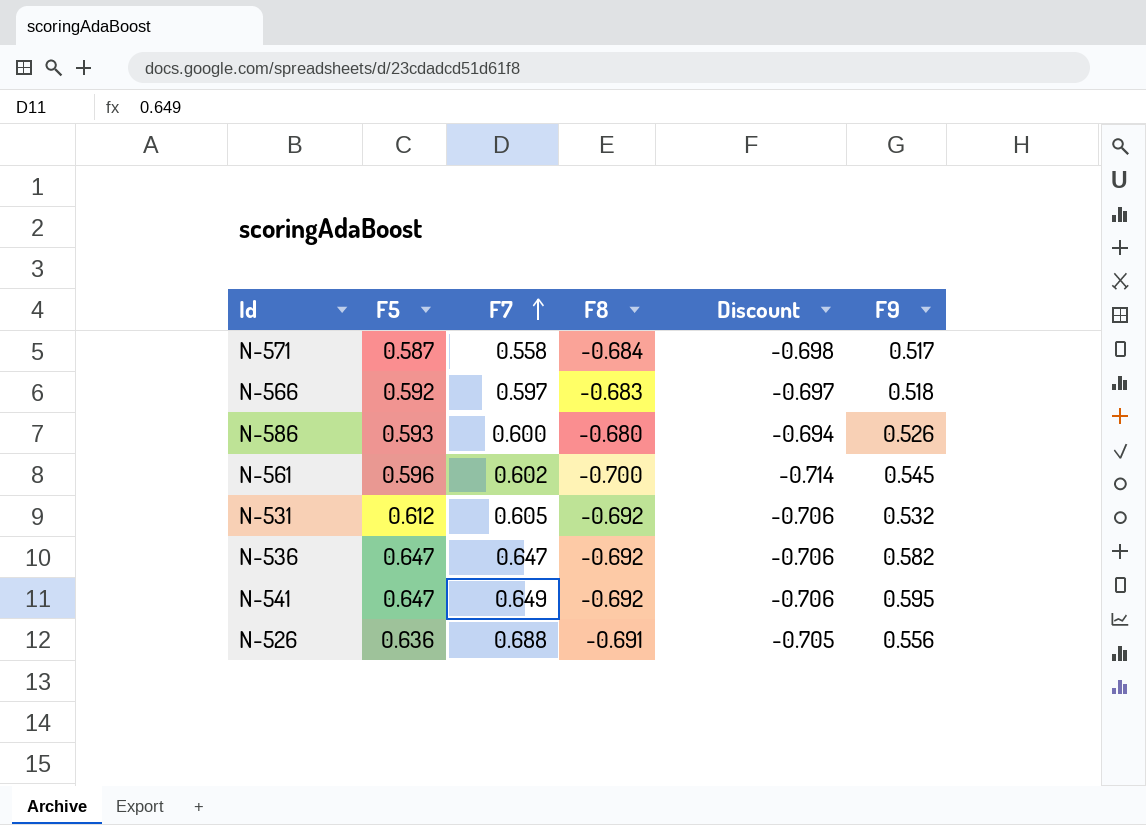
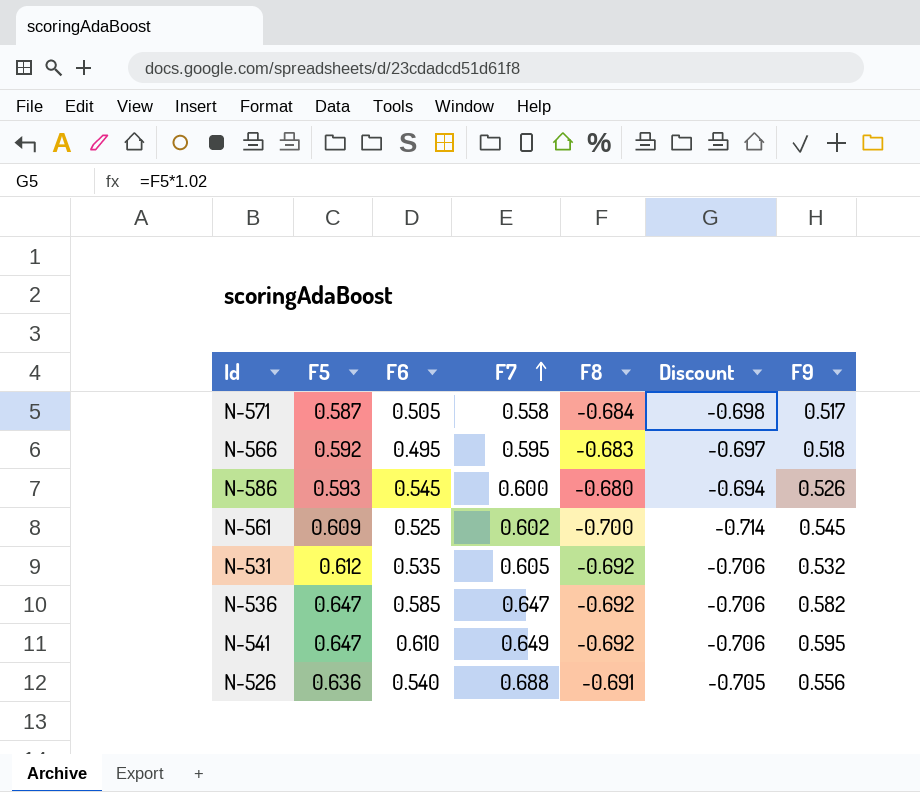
column F6 | position: none -> 3
N-566 | F7: 0.597 -> 0.595
N-561 | F5: 0.596 -> 0.609

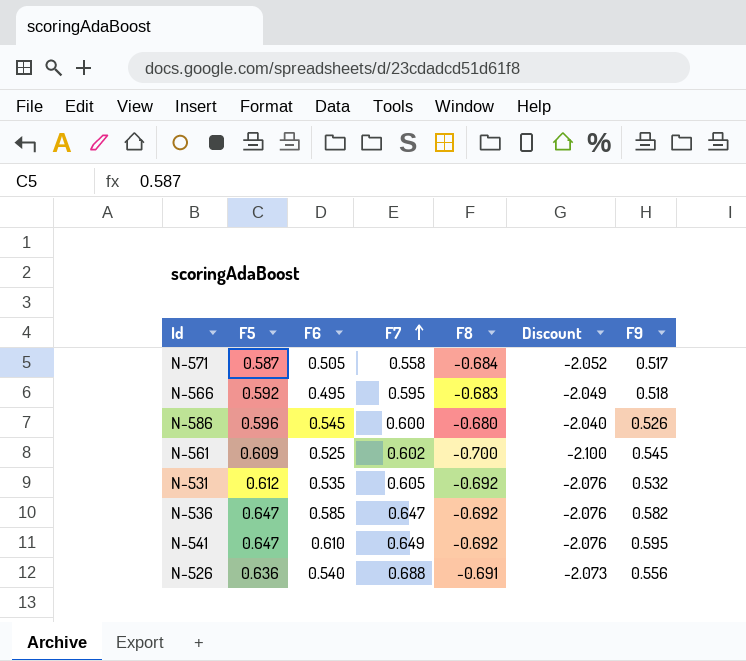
column Discount | formula: [F8] * 1.02 -> [F8] * 3
N-586 | F5: 0.593 -> 0.596

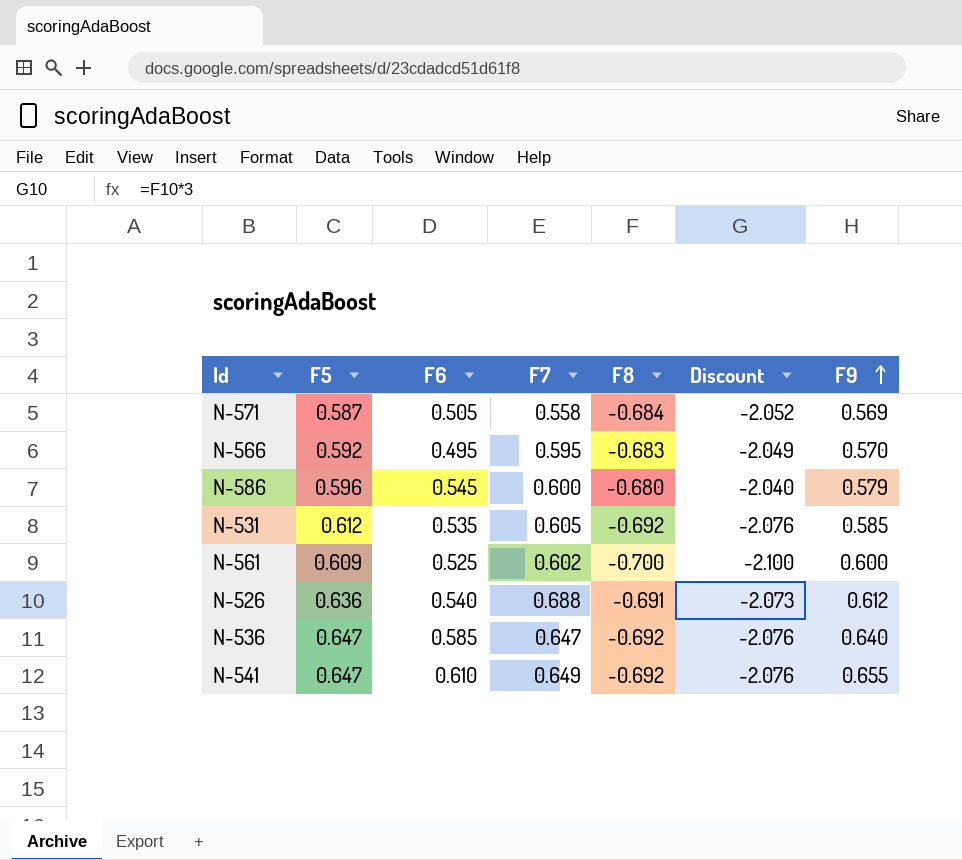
row order: F7 ascending -> F9 ascending
N-571 | F9: 0.517 -> 0.569
N-566 | F9: 0.518 -> 0.570
N-586 | F9: 0.526 -> 0.579
N-531 | F9: 0.532 -> 0.585
N-561 | F9: 0.545 -> 0.600
N-526 | F9: 0.556 -> 0.612
N-536 | F9: 0.582 -> 0.640
N-541 | F9: 0.595 -> 0.655

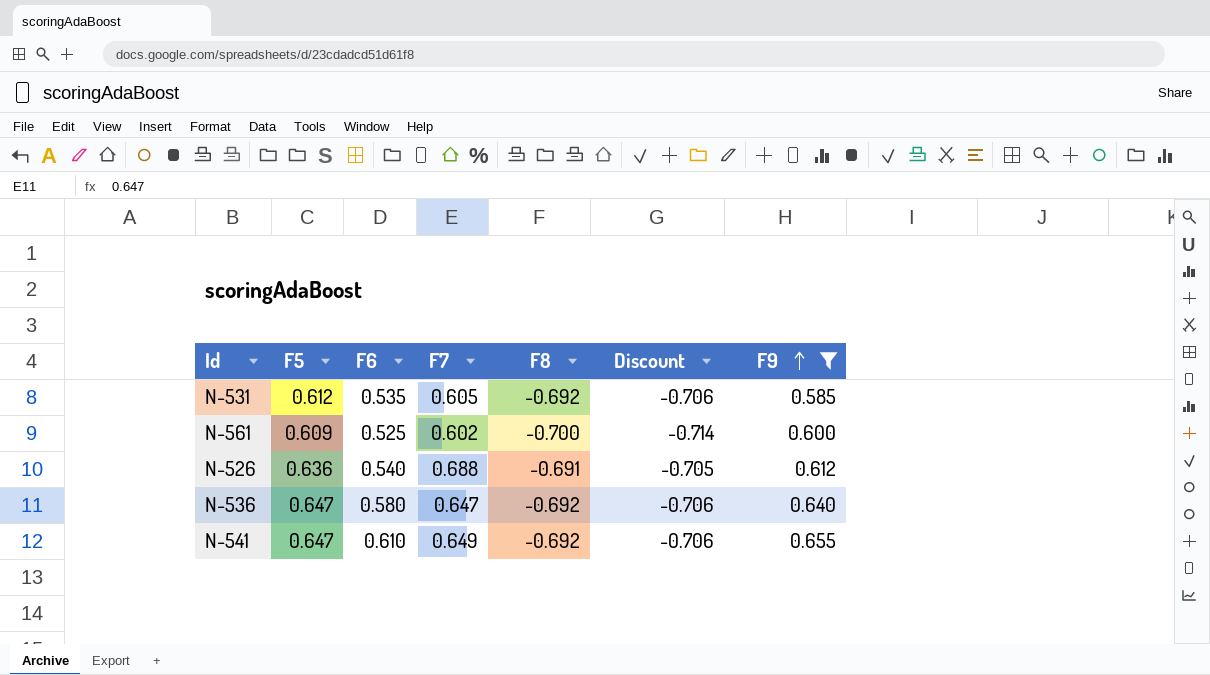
filter: none -> F9 >= 0.585
column Discount | formula: [F8] * 3 -> [F8] * 1.02
N-536 | F6: 0.585 -> 0.580

